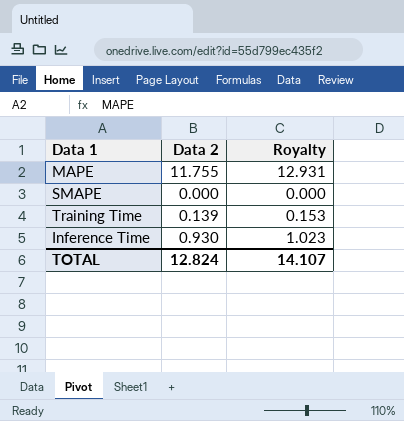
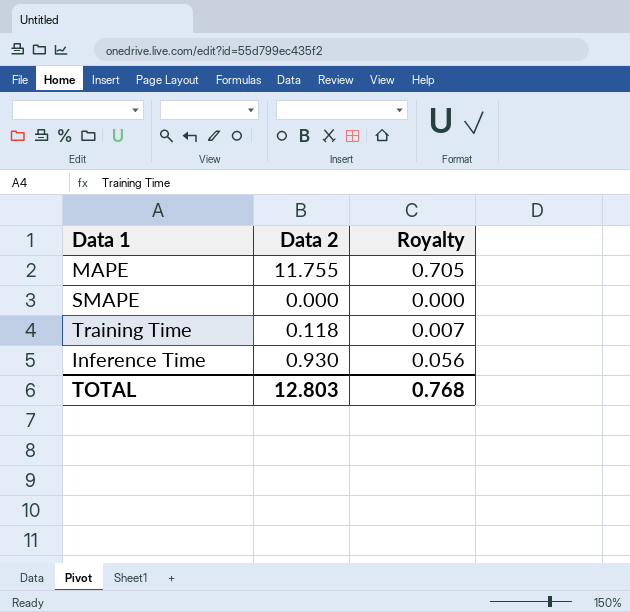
column Royalty | formula: [Data 2] * 1.1 -> [Data 2] * 0.06
Training Time | Data 2: 0.139 -> 0.118
TOTAL | Data 2: 12.824 -> 12.803
TOTAL | Royalty: 14.107 -> 0.768

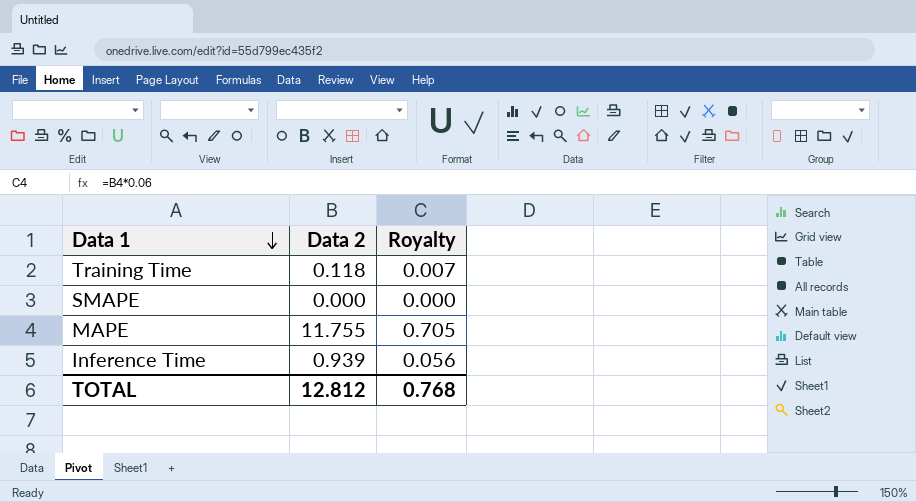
row order: none -> Data 1 descending
Inference Time | Data 2: 0.930 -> 0.939
TOTAL | Data 2: 12.803 -> 12.812

